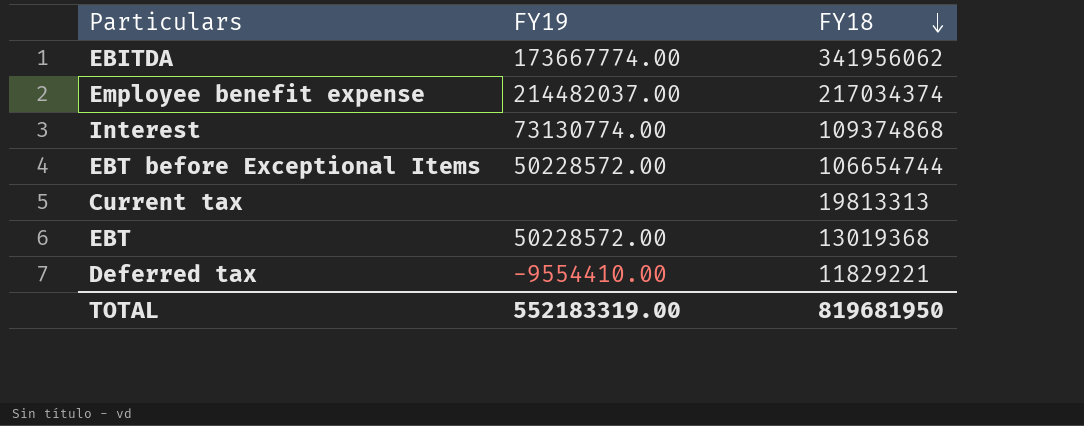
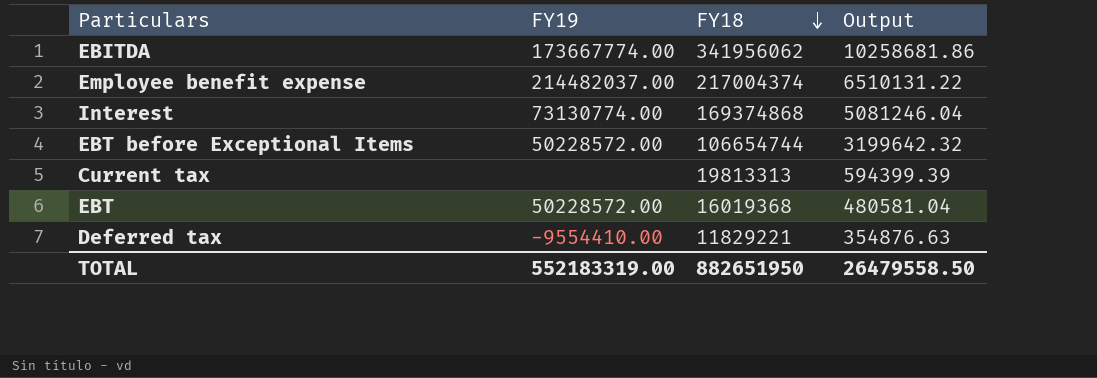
column Output | formula: none -> [FY18] * 0.03
Employee benefit expense | FY18: 217034374 -> 217004374
Interest | FY18: 109374868 -> 169374868
EBT | FY18: 13019368 -> 16019368
TOTAL | FY18: 819681950 -> 882651950

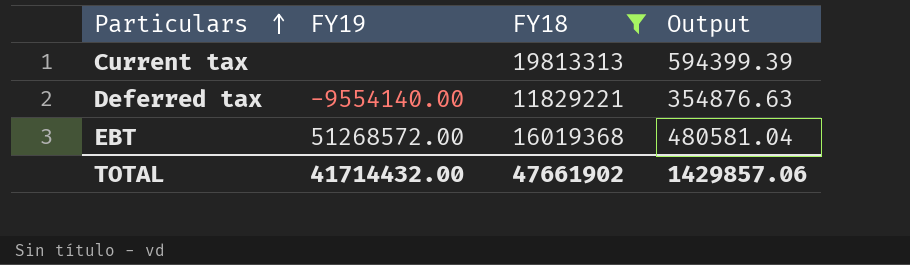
filter: none -> FY18 <= 19813313
row order: FY18 descending -> Particulars ascending
Deferred tax | FY19: -9554410.00 -> -9554140.00
EBT | FY19: 50228572.00 -> 51268572.00
TOTAL | FY19: 552183319.00 -> 41714432.00
TOTAL | FY18: 882651950 -> 47661902
TOTAL | Output: 26479558.50 -> 1429857.06

